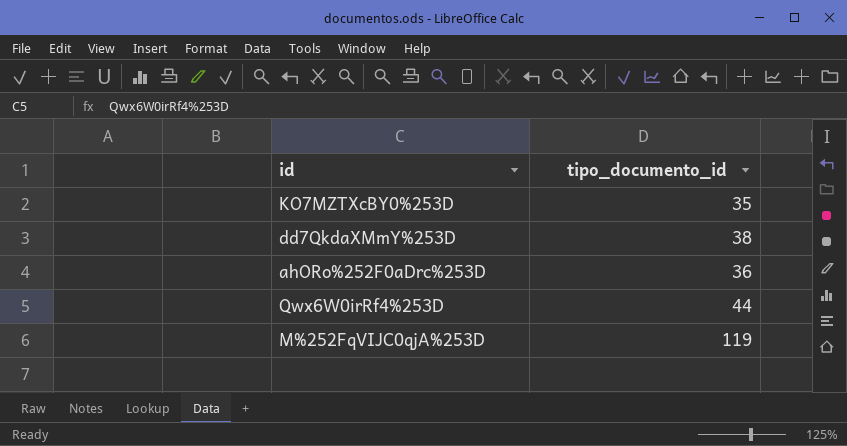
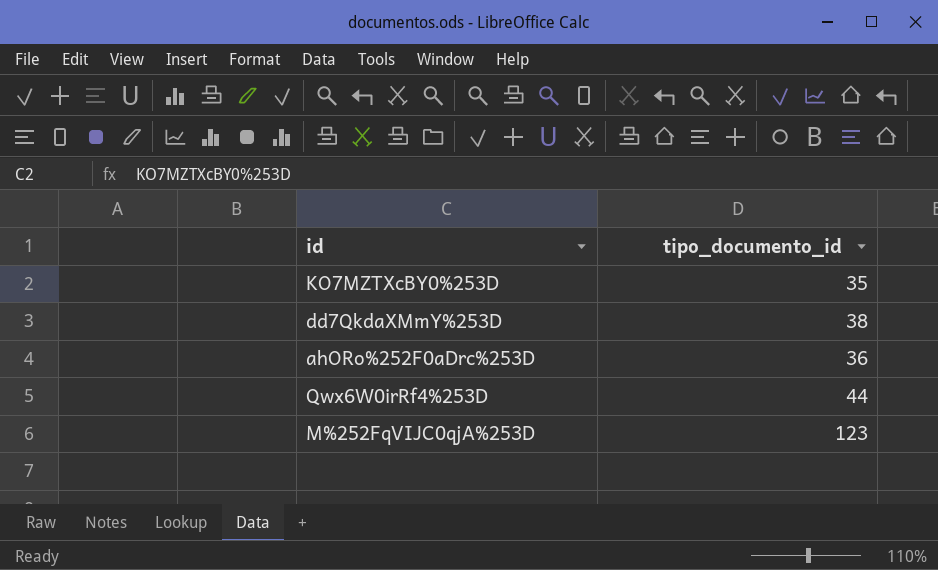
M%252FqVIJC0qjA%253D | tipo_documento_id: 119 -> 123

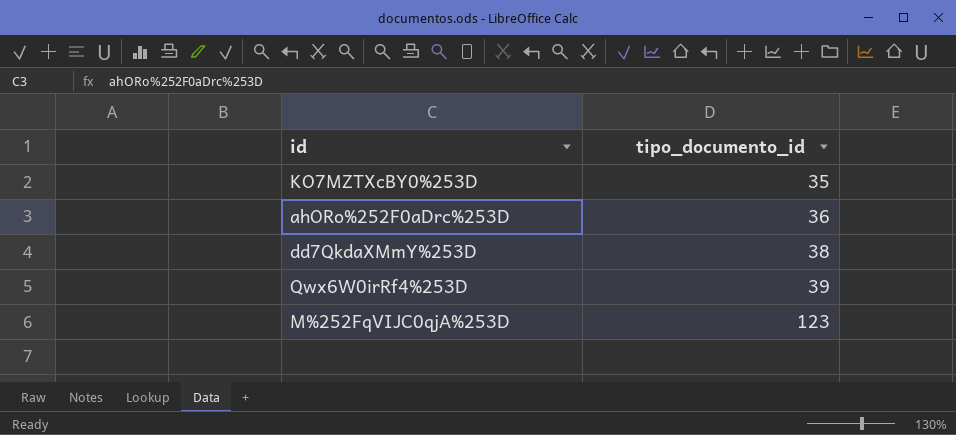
row order: none -> tipo_documento_id ascending
Qwx6W0irRf4%253D | tipo_documento_id: 44 -> 39

